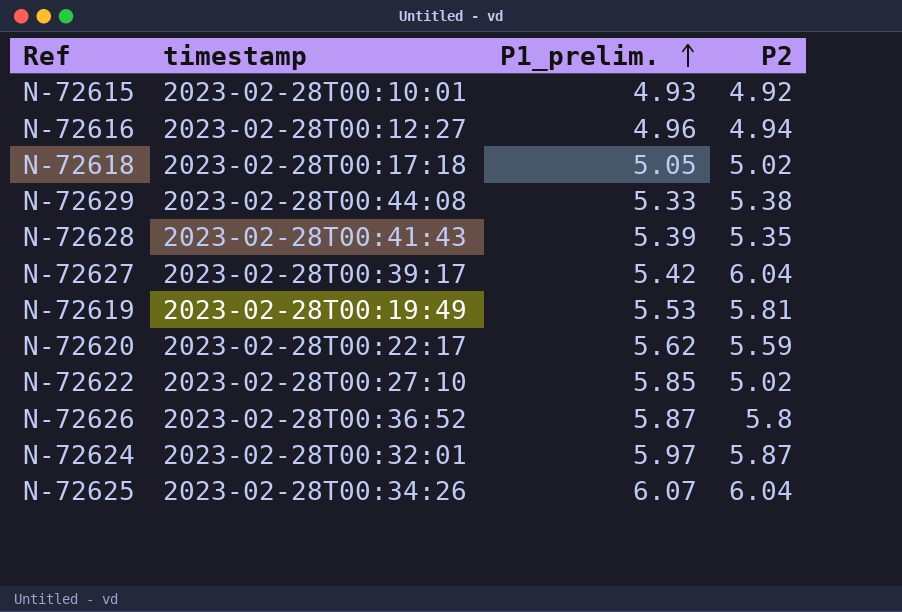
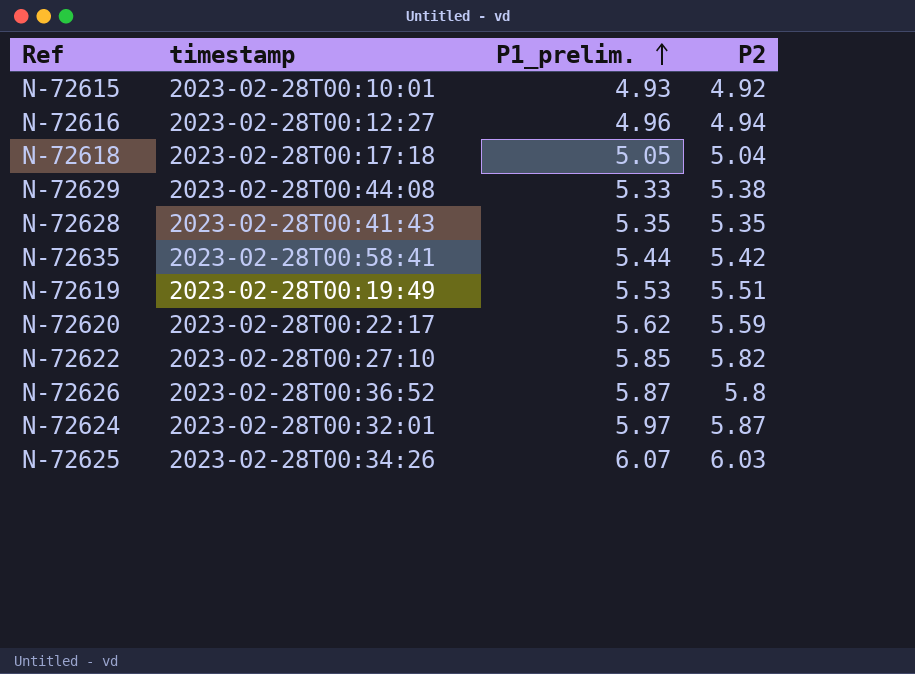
row N-72627: 2023-02-28T00:39:17 | 5.42 | 6.04 -> none
N-72618 | P2: 5.02 -> 5.04
N-72628 | P1_prelim.: 5.39 -> 5.35
row N-72635: none -> 2023-02-28T00:58:41 | 5.44 | 5.42
N-72619 | P2: 5.81 -> 5.51
N-72622 | P2: 5.02 -> 5.82
N-72625 | P2: 6.04 -> 6.03

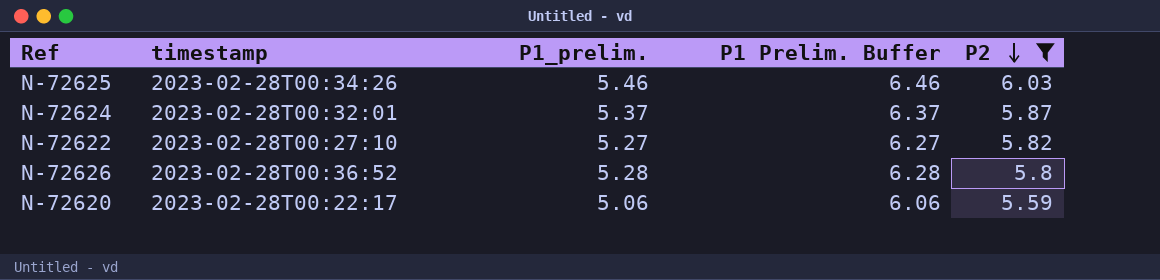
filter: none -> P2 >= 5.59
row order: P1_prelim. ascending -> P2 descending
column P1 Prelim. Buffer | formula: none -> [P1_prelim.] + 1
N-72625 | P1_prelim.: 6.07 -> 5.46
N-72624 | P1_prelim.: 5.97 -> 5.37
N-72622 | P1_prelim.: 5.85 -> 5.27
N-72626 | P1_prelim.: 5.87 -> 5.28
N-72620 | P1_prelim.: 5.62 -> 5.06

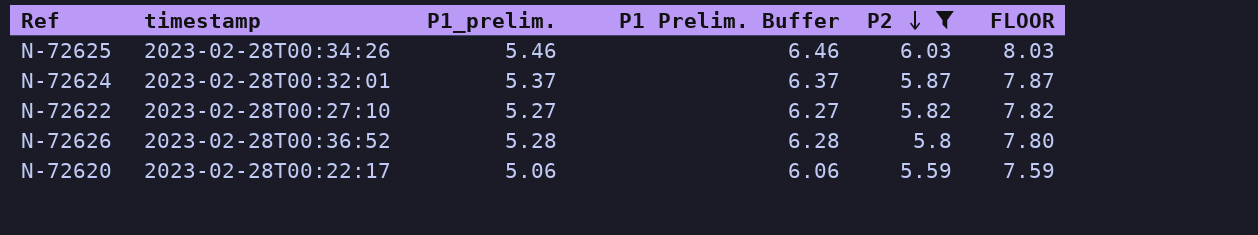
column FLOOR | formula: none -> [P2] + 2

